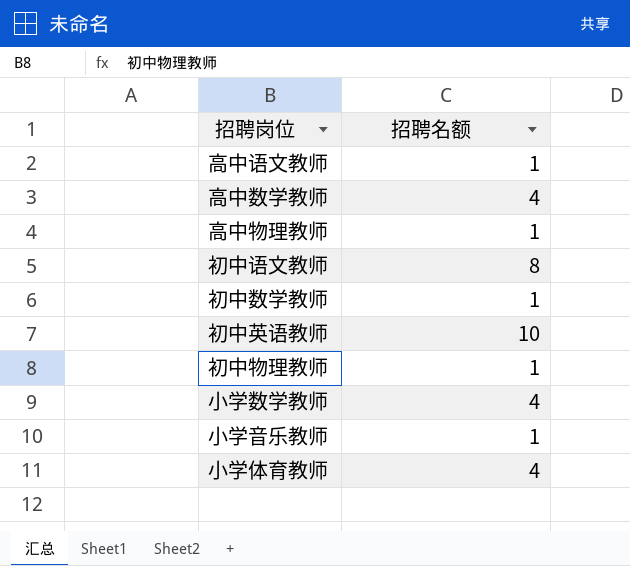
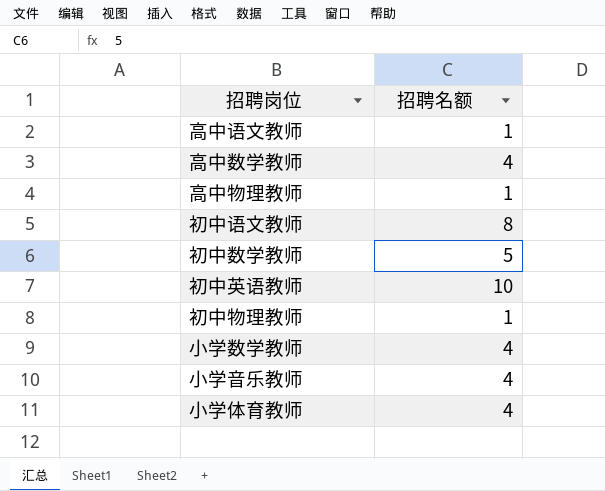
初中数学教师 | 招聘名额: 1 -> 5
小学音乐教师 | 招聘名额: 1 -> 4

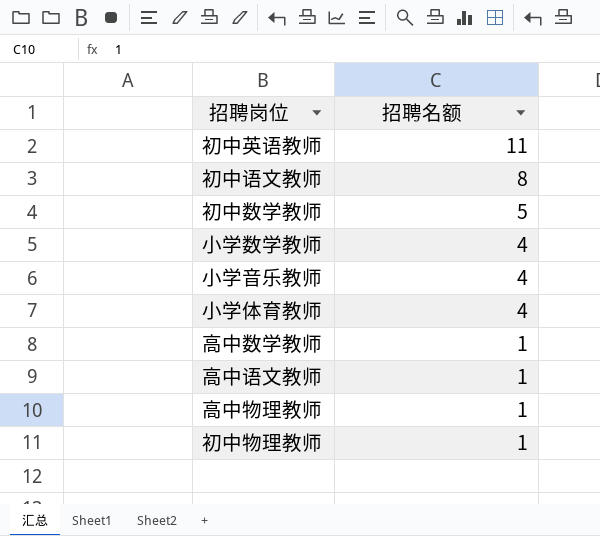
row order: none -> 招聘名额 descending
初中英语教师 | 招聘名额: 10 -> 11
高中数学教师 | 招聘名额: 4 -> 1

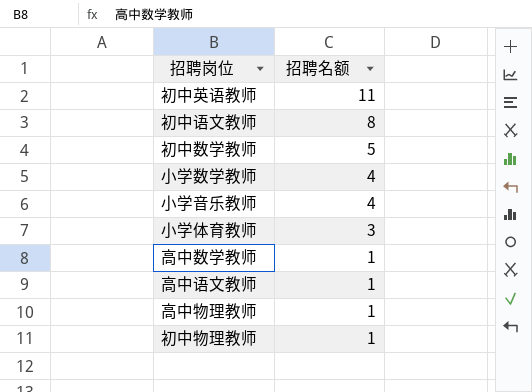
小学体育教师 | 招聘名额: 4 -> 3

